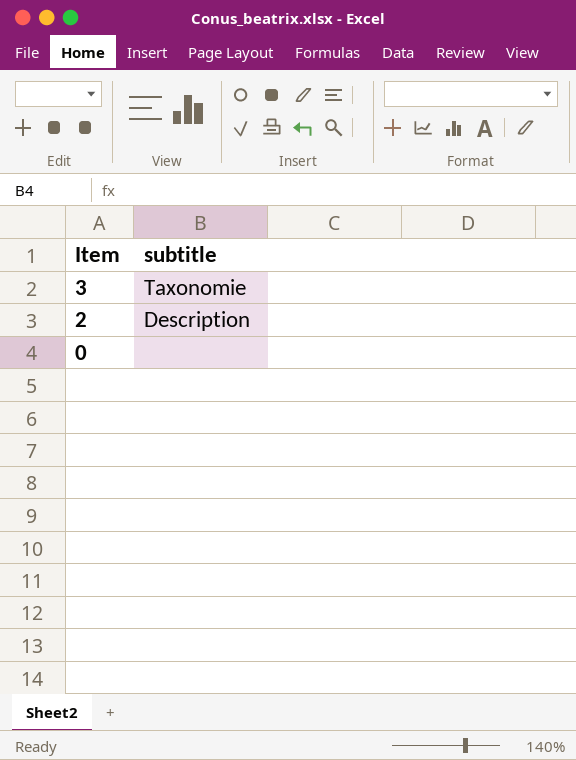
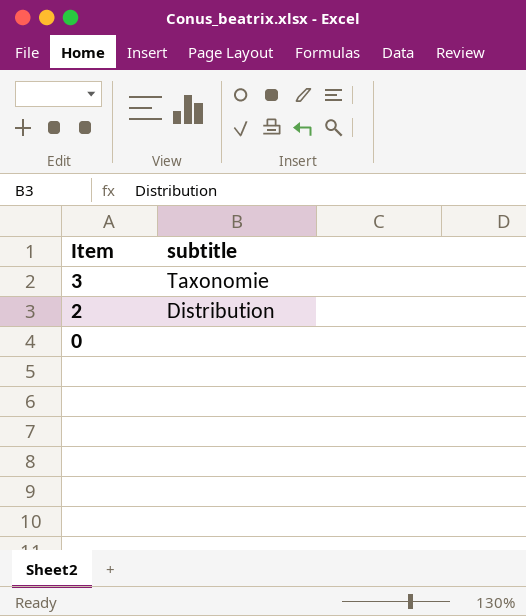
2 | subtitle: Description -> Distribution

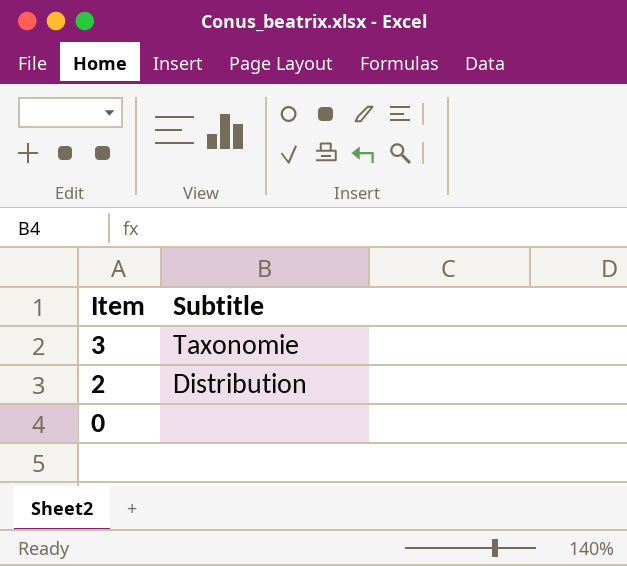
column name: subtitle -> Subtitle

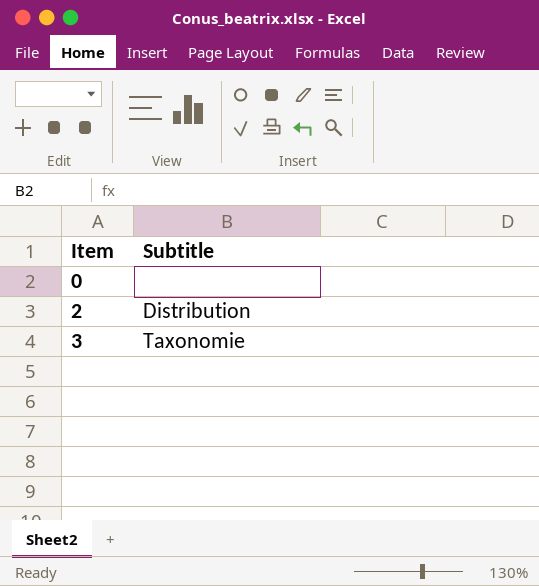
row order: Item descending -> Item ascending

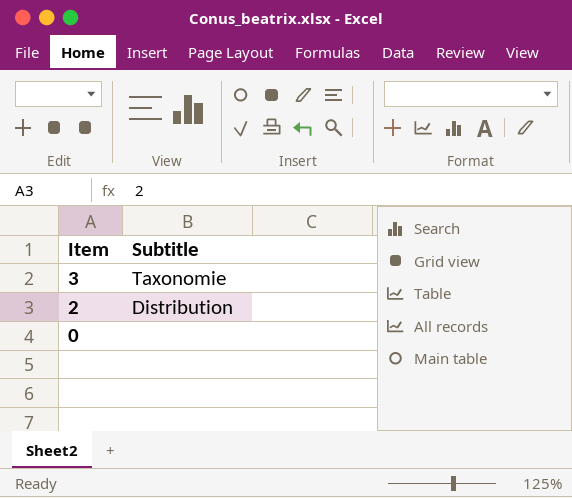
row order: Item ascending -> Item descending

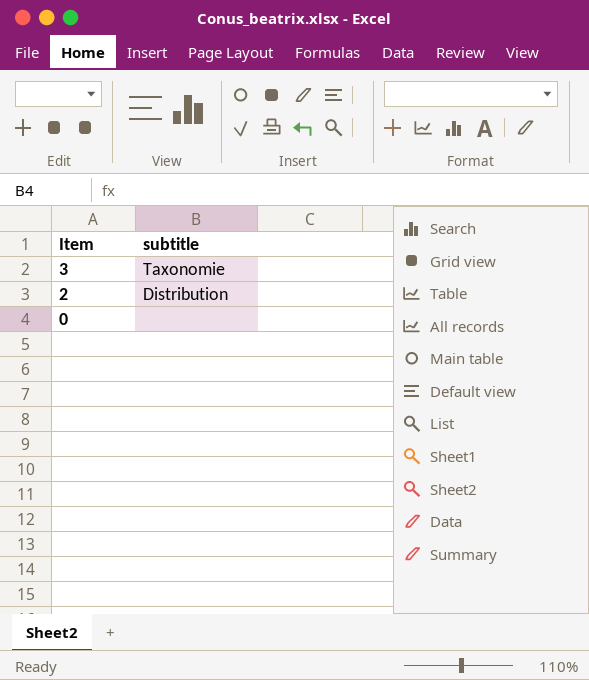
column name: Subtitle -> subtitle

